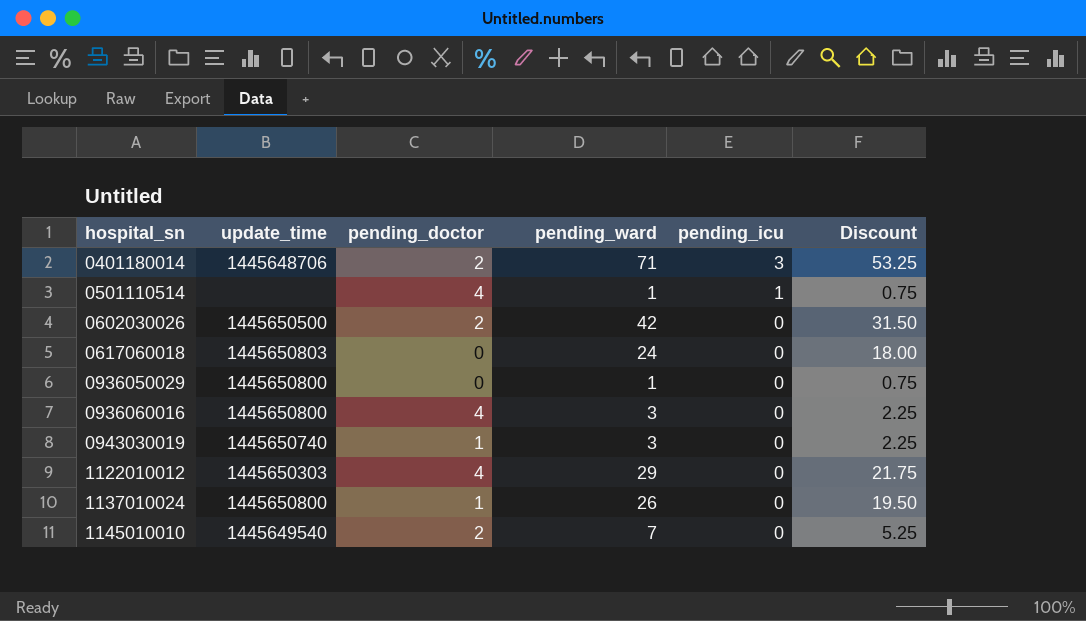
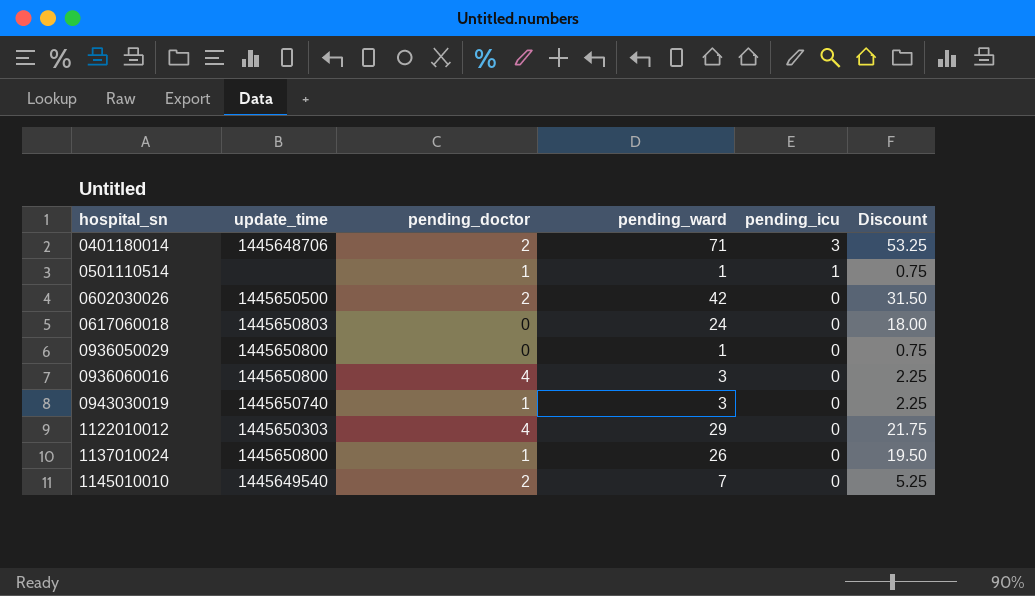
0501110514 | pending_doctor: 4 -> 1

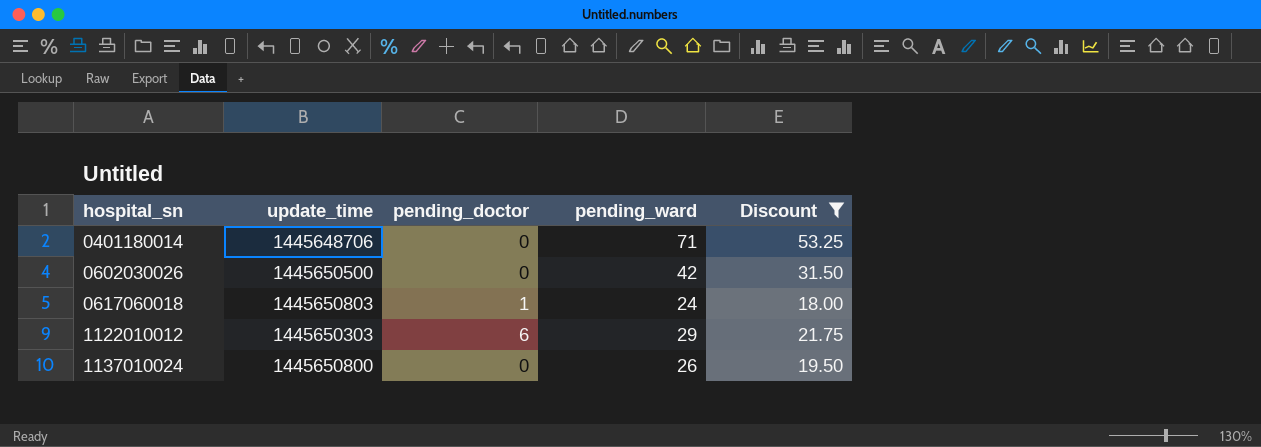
filter: none -> Discount >= 18.00
column pending_icu | position: 5 -> none
0401180014 | pending_doctor: 2 -> 0
0602030026 | pending_doctor: 2 -> 0
0617060018 | pending_doctor: 0 -> 1
1122010012 | pending_doctor: 4 -> 6
1137010024 | pending_doctor: 1 -> 0

